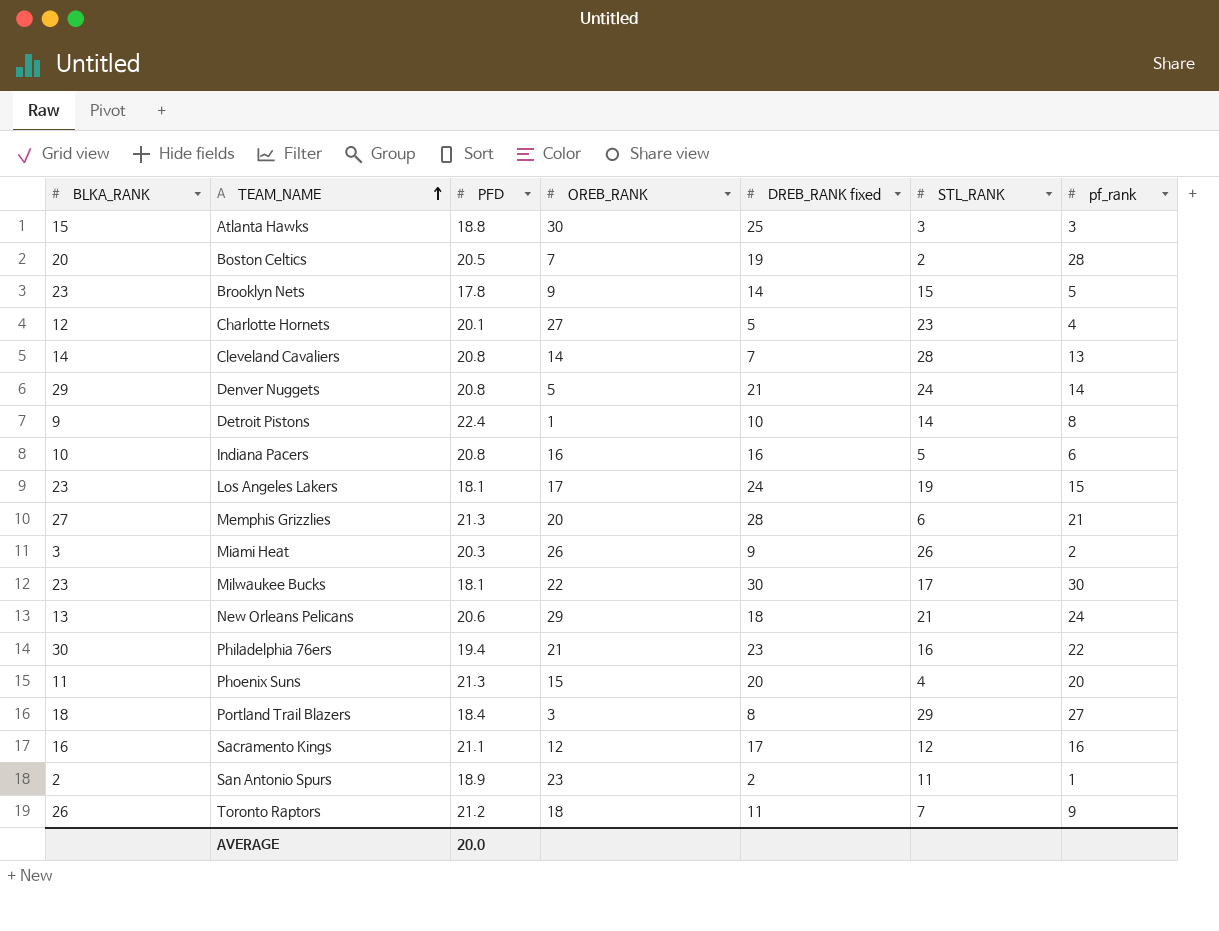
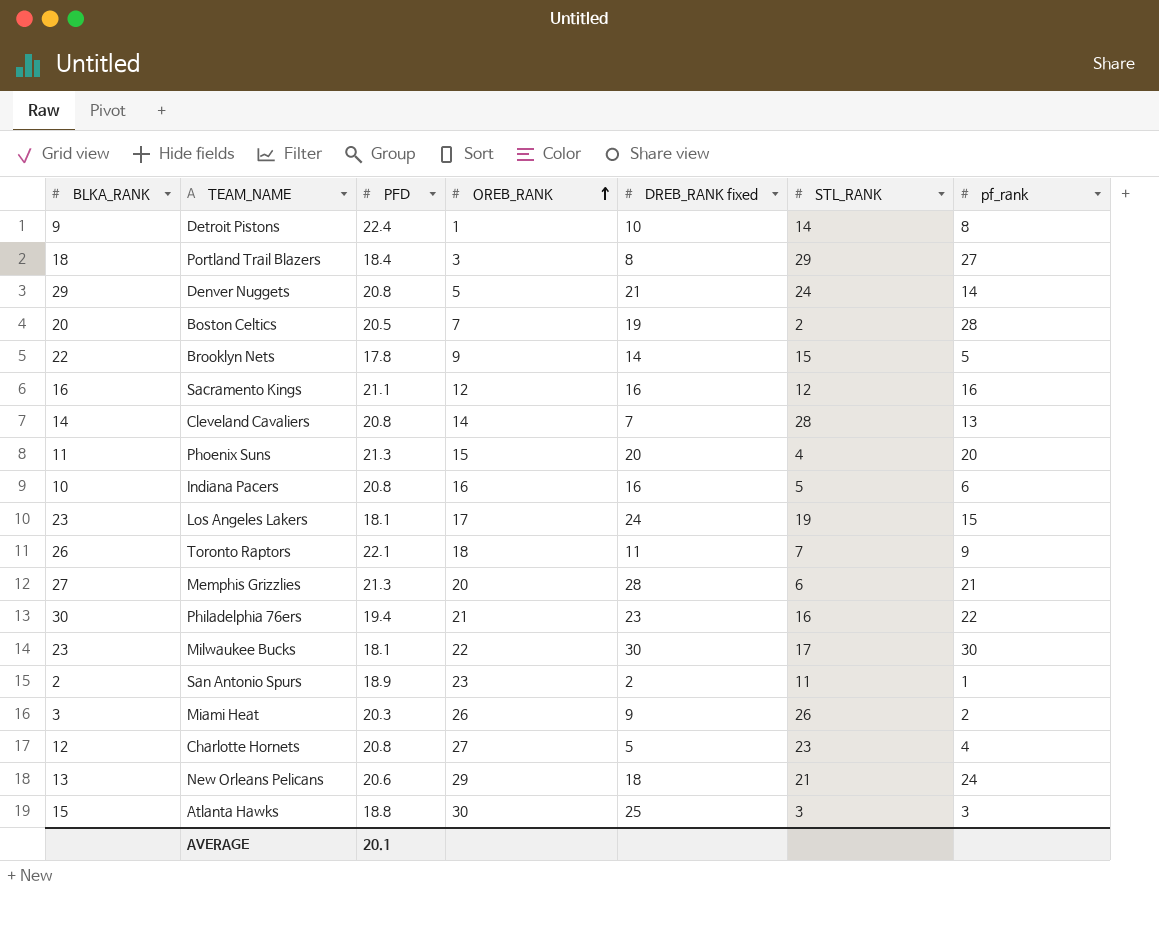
row order: TEAM_NAME ascending -> OREB_RANK ascending
Brooklyn Nets | BLKA_RANK: 23 -> 22
Sacramento Kings | DREB_RANK fixed: 17 -> 16
Toronto Raptors | PFD: 21.2 -> 22.1
Charlotte Hornets | PFD: 20.1 -> 20.8
AVERAGE | PFD: 20.0 -> 20.1

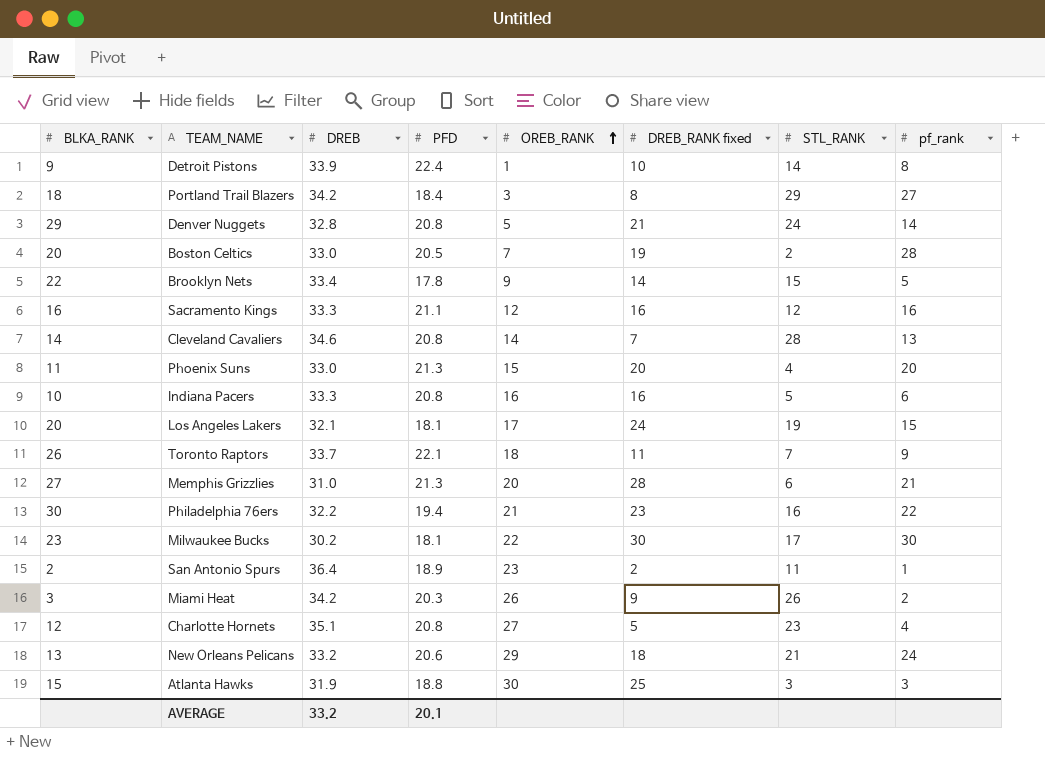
column DREB | position: none -> 3
Los Angeles Lakers | BLKA_RANK: 23 -> 20

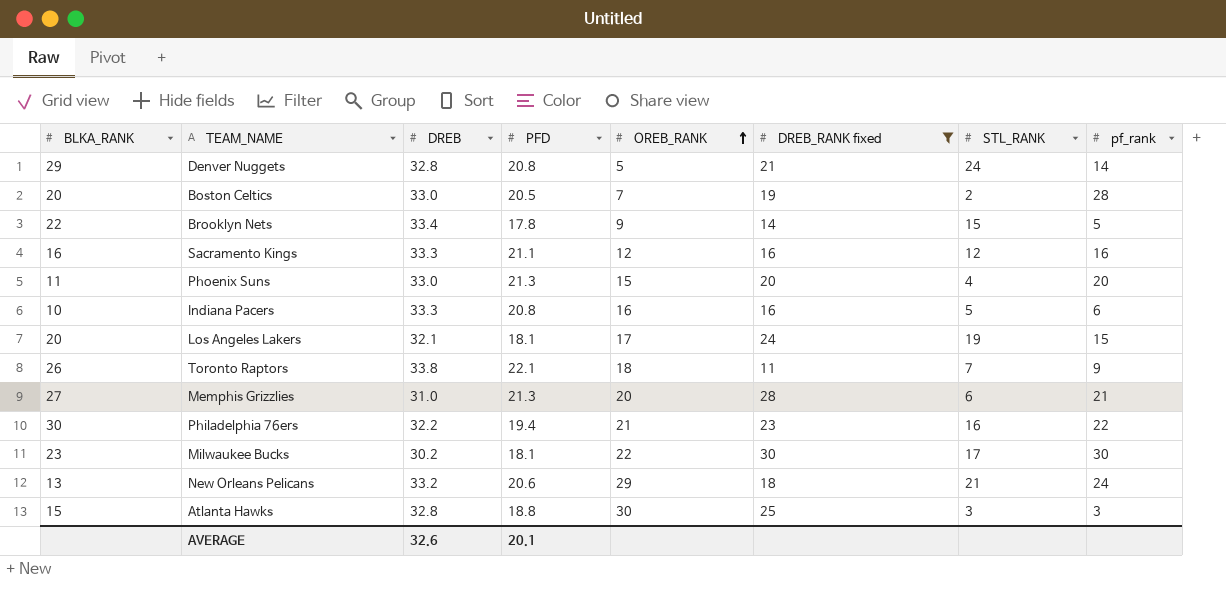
filter: none -> DREB_RANK fixed >= 11
Toronto Raptors | DREB: 33.7 -> 33.8
Atlanta Hawks | DREB: 31.9 -> 32.8
AVERAGE | DREB: 33.2 -> 32.6

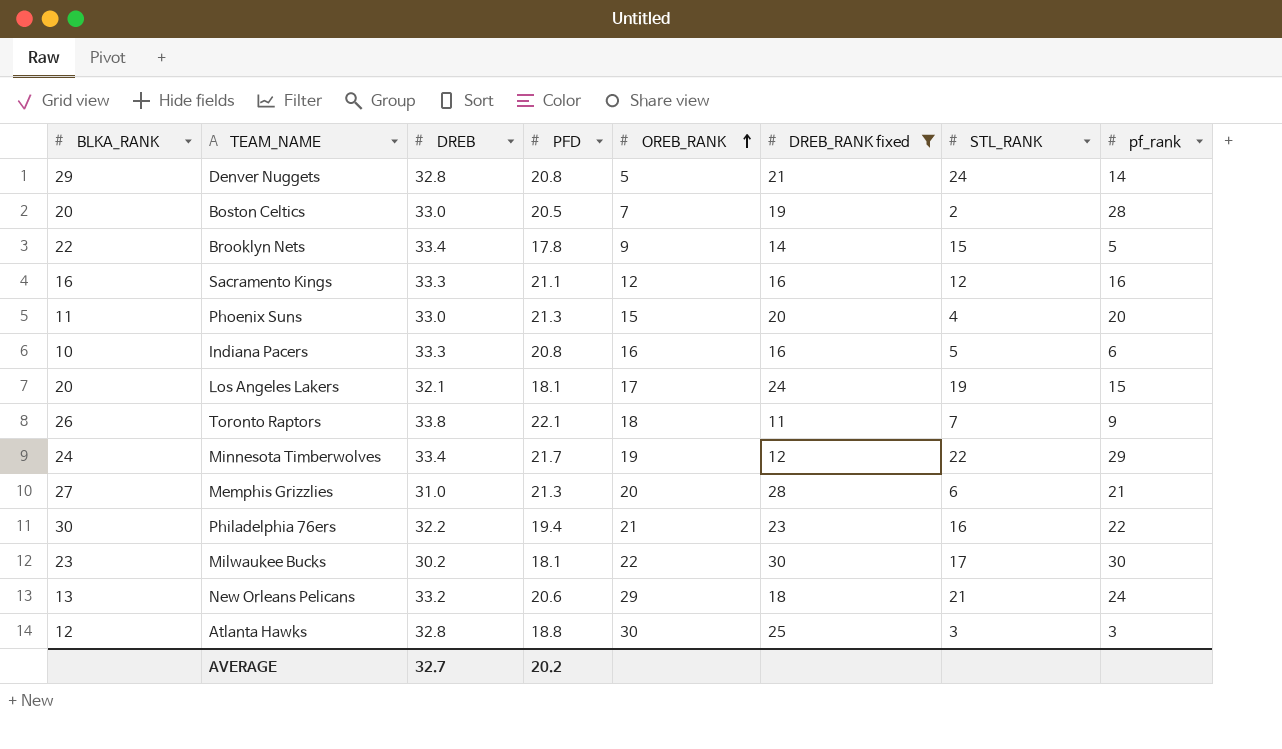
row Minnesota Timberwolves: none -> 24 | 33.4 | 21.7 | 19 | 12 | 22 | 29
Atlanta Hawks | BLKA_RANK: 15 -> 12
AVERAGE | DREB: 32.6 -> 32.7
AVERAGE | PFD: 20.1 -> 20.2

